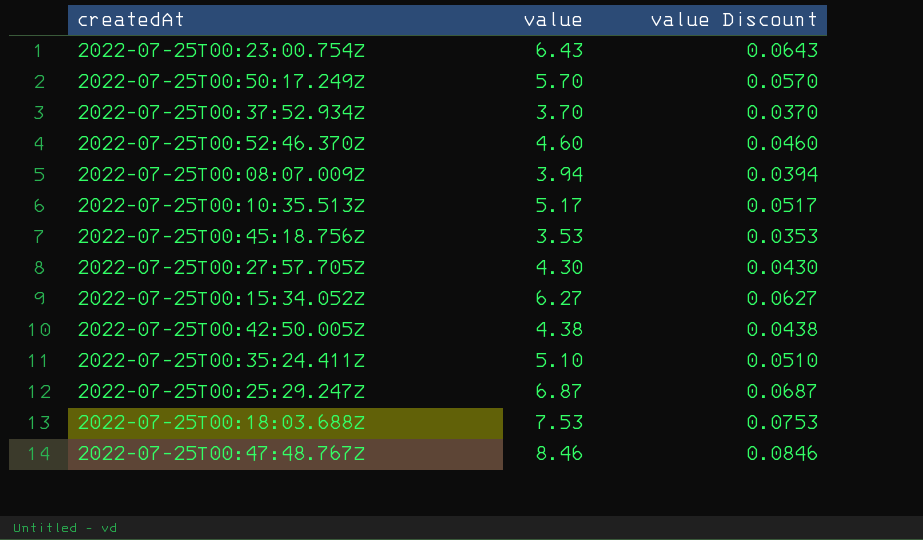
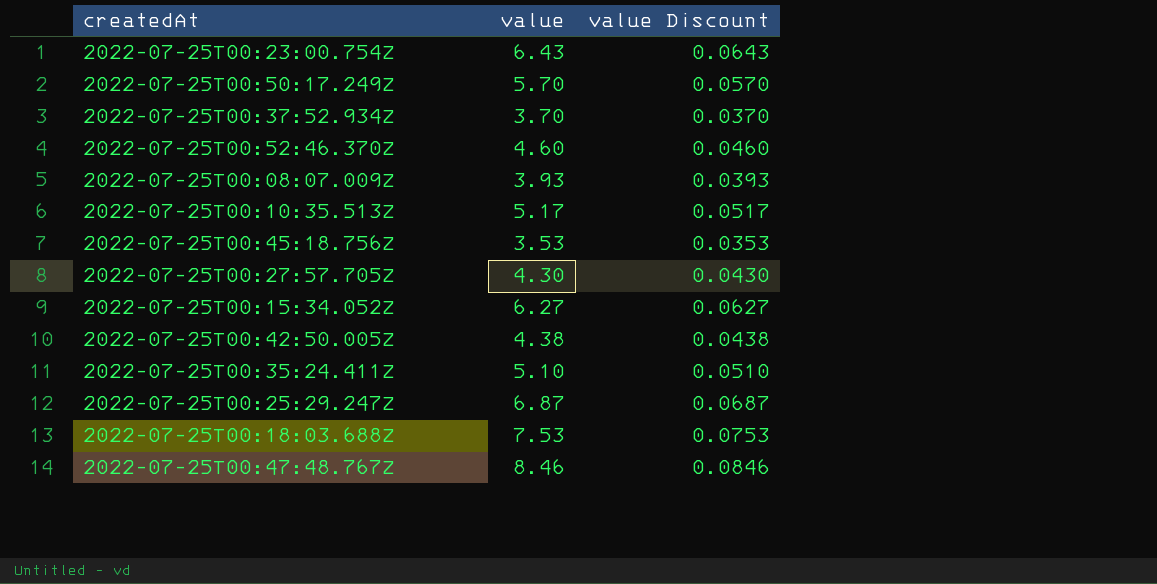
2022-07-25T00:08:07.009Z | value: 3.94 -> 3.93
2022-07-25T00:08:07.009Z | value Discount: 0.0394 -> 0.0393

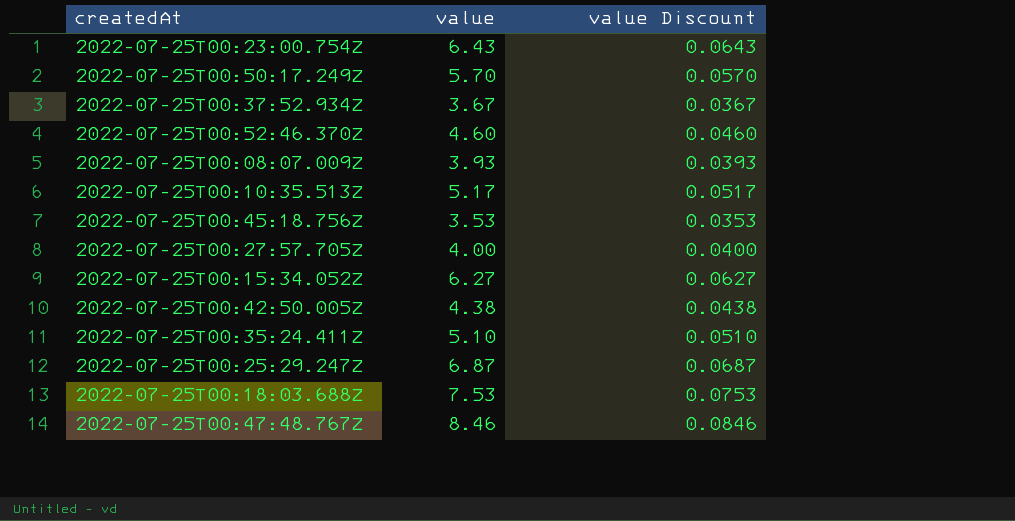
2022-07-25T00:37:52.934Z | value: 3.70 -> 3.67
2022-07-25T00:37:52.934Z | value Discount: 0.0370 -> 0.0367
2022-07-25T00:27:57.705Z | value: 4.30 -> 4.00
2022-07-25T00:27:57.705Z | value Discount: 0.0430 -> 0.0400

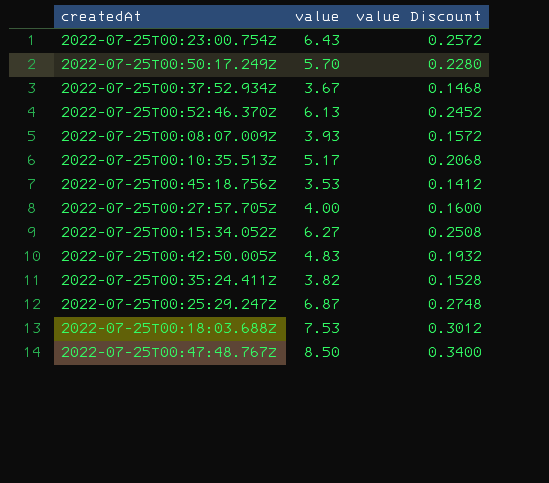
column value Discount | formula: [value] * 0.01 -> [value] * 0.04
2022-07-25T00:52:46.370Z | value: 4.60 -> 6.13
2022-07-25T00:42:50.005Z | value: 4.38 -> 4.83
2022-07-25T00:35:24.411Z | value: 5.10 -> 3.82
2022-07-25T00:47:48.767Z | value: 8.46 -> 8.50

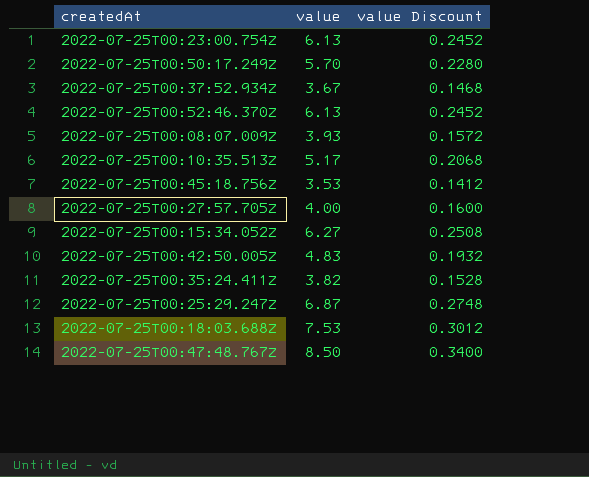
2022-07-25T00:23:00.754Z | value: 6.43 -> 6.13
2022-07-25T00:23:00.754Z | value Discount: 0.2572 -> 0.2452

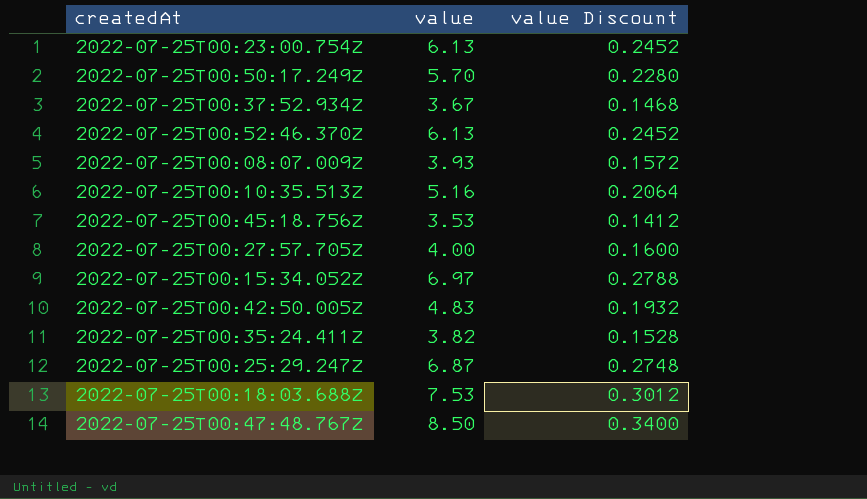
2022-07-25T00:10:35.513Z | value: 5.17 -> 5.16
2022-07-25T00:10:35.513Z | value Discount: 0.2068 -> 0.2064
2022-07-25T00:15:34.052Z | value: 6.27 -> 6.97
2022-07-25T00:15:34.052Z | value Discount: 0.2508 -> 0.2788

